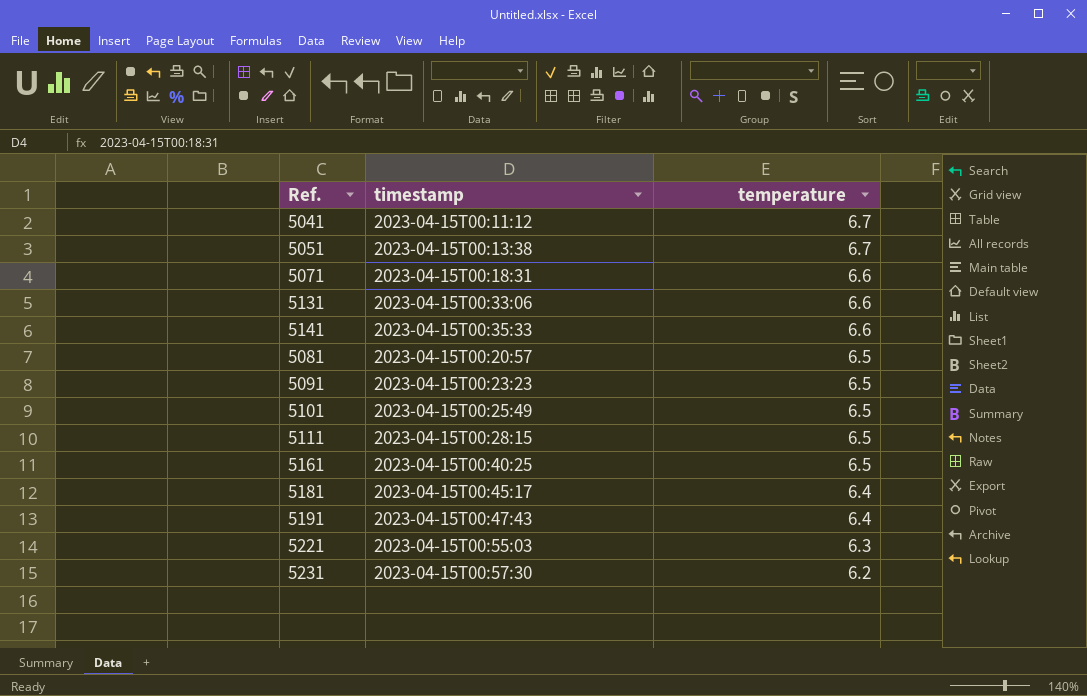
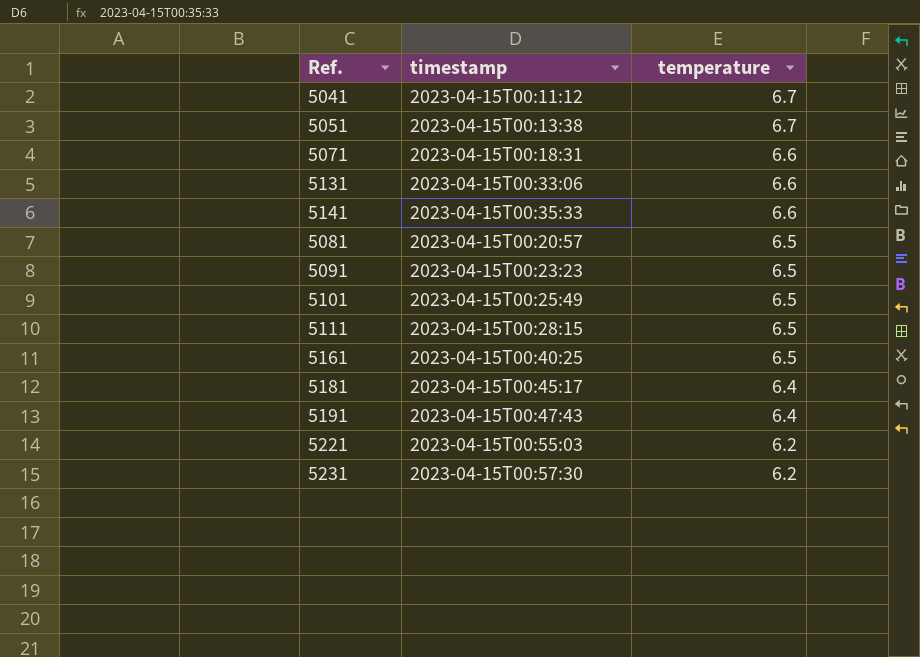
5221 | temperature: 6.3 -> 6.2

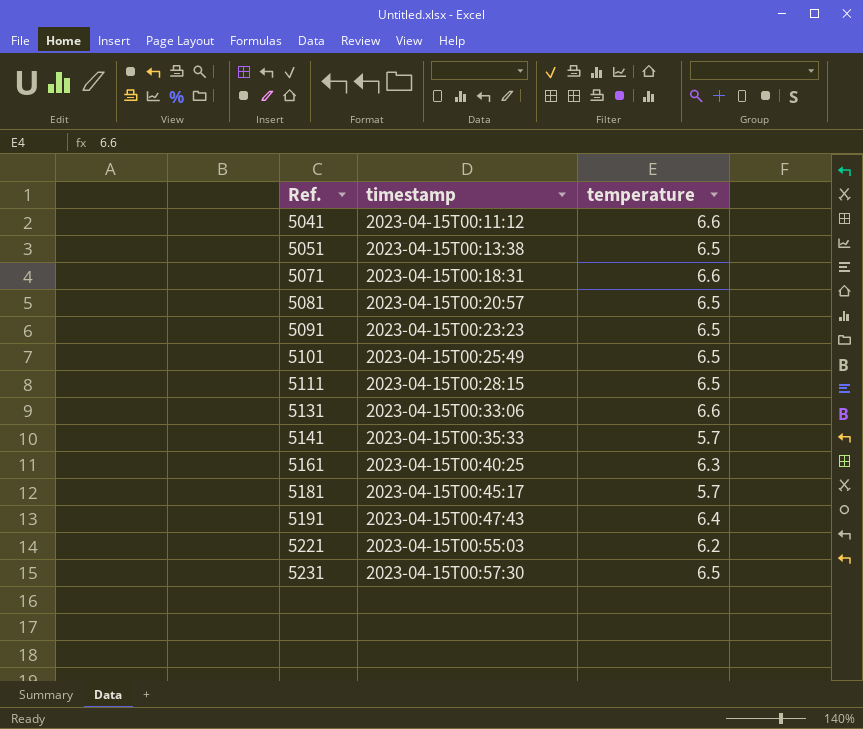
row order: temperature descending -> Ref. ascending
5041 | temperature: 6.7 -> 6.6
5051 | temperature: 6.7 -> 6.5
5141 | temperature: 6.6 -> 5.7
5161 | temperature: 6.5 -> 6.3
5181 | temperature: 6.4 -> 5.7
5231 | temperature: 6.2 -> 6.5

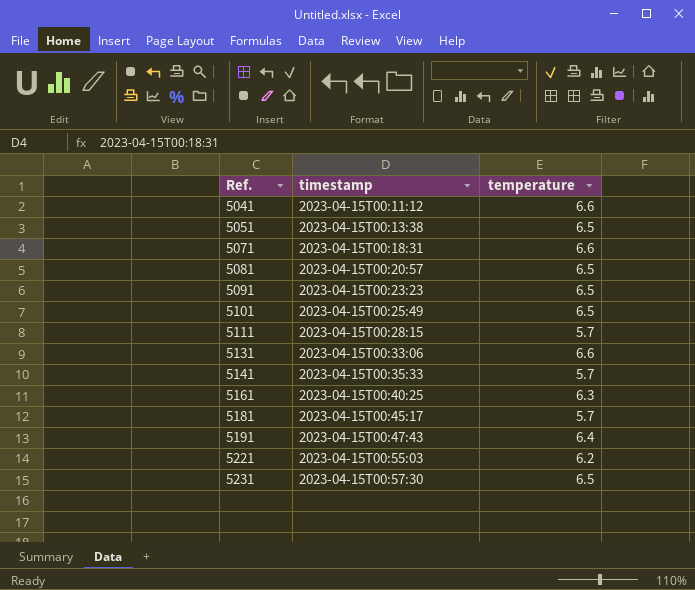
5111 | temperature: 6.5 -> 5.7

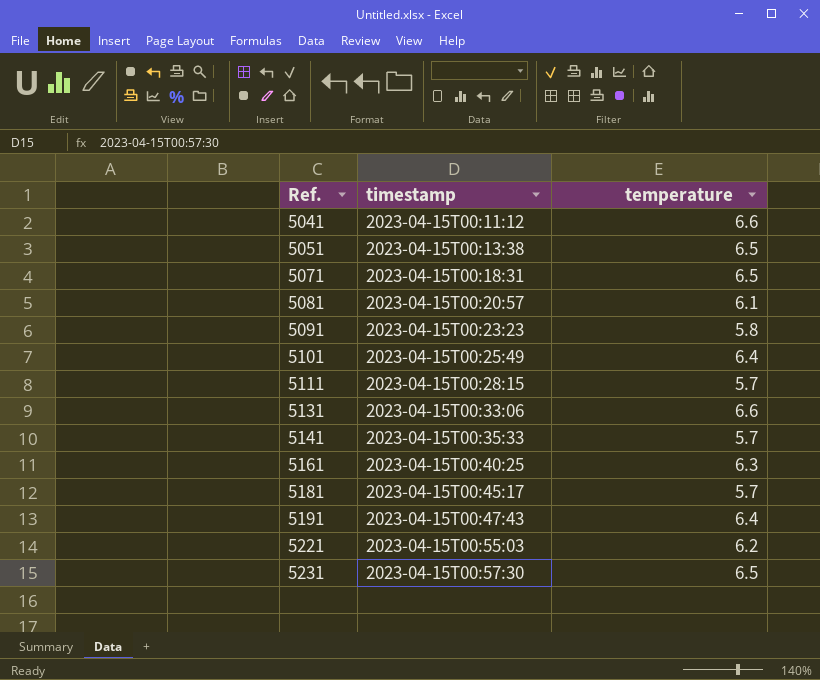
5071 | temperature: 6.6 -> 6.5
5081 | temperature: 6.5 -> 6.1
5091 | temperature: 6.5 -> 5.8
5101 | temperature: 6.5 -> 6.4

